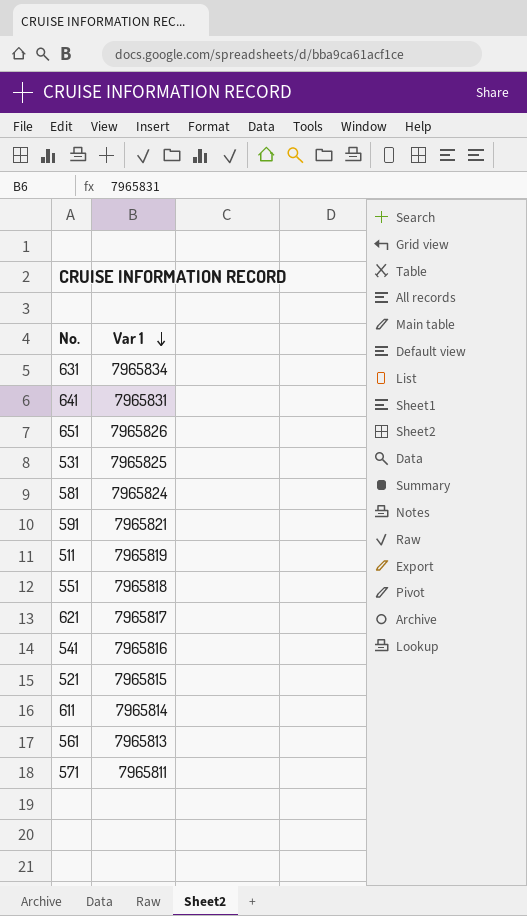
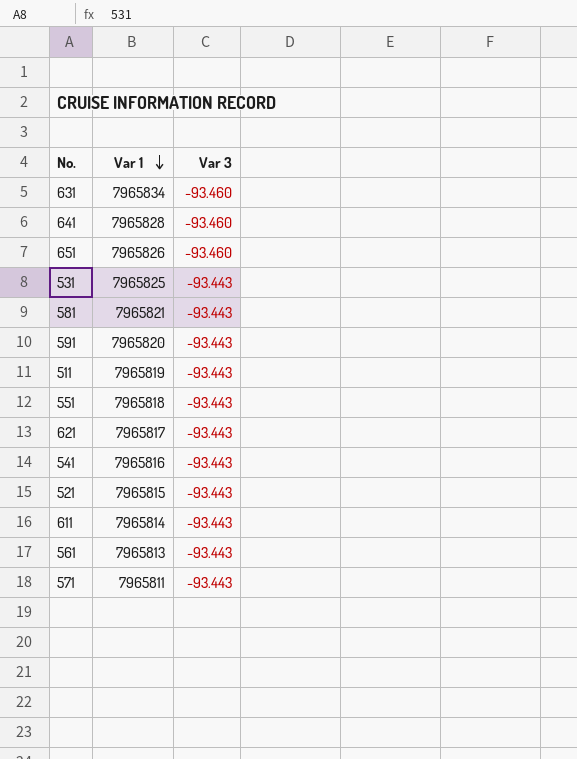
column Var 3 | position: none -> 3
641 | Var 1: 7965831 -> 7965828
581 | Var 1: 7965824 -> 7965821
591 | Var 1: 7965821 -> 7965820

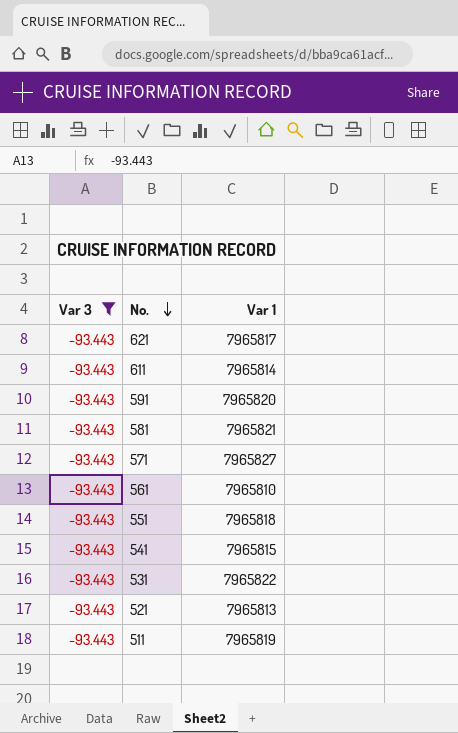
filter: none -> Var 3 = -93.443
row order: Var 1 descending -> No. descending
column Var 3 | position: 3 -> 1
571 | Var 1: 7965811 -> 7965827
561 | Var 1: 7965813 -> 7965810
541 | Var 1: 7965816 -> 7965815
531 | Var 1: 7965825 -> 7965822
521 | Var 1: 7965815 -> 7965813

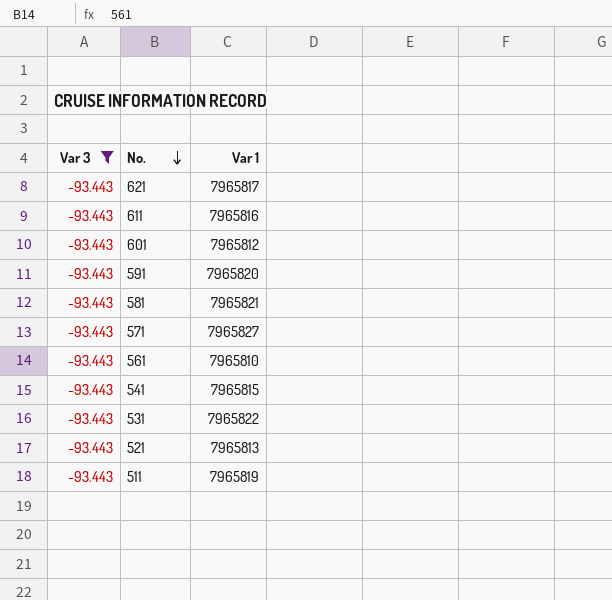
row 551: -93.443 | 7965818 -> none
611 | Var 1: 7965814 -> 7965816
row 601: none -> -93.443 | 7965812

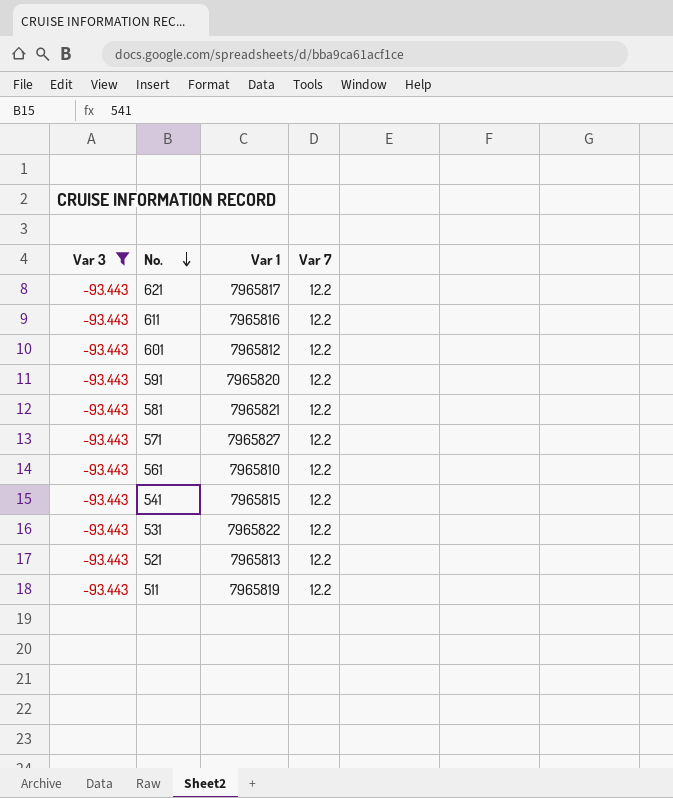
column Var 7 | position: none -> 4

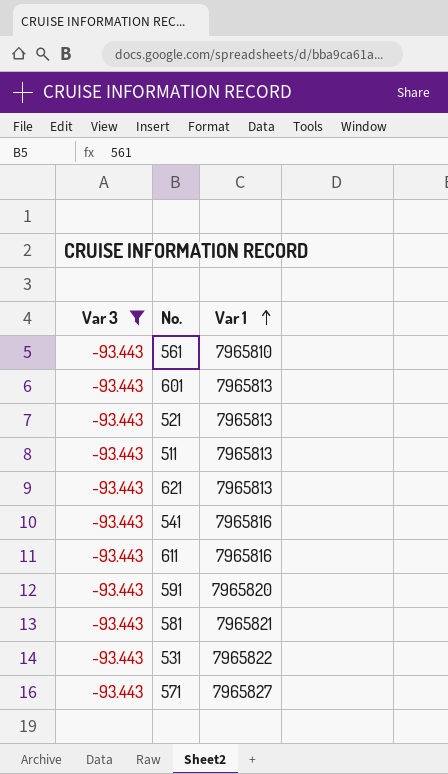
row order: No. descending -> Var 1 ascending
column Var 7 | position: 4 -> none
601 | Var 1: 7965812 -> 7965813
511 | Var 1: 7965819 -> 7965813
621 | Var 1: 7965817 -> 7965813
541 | Var 1: 7965815 -> 7965816

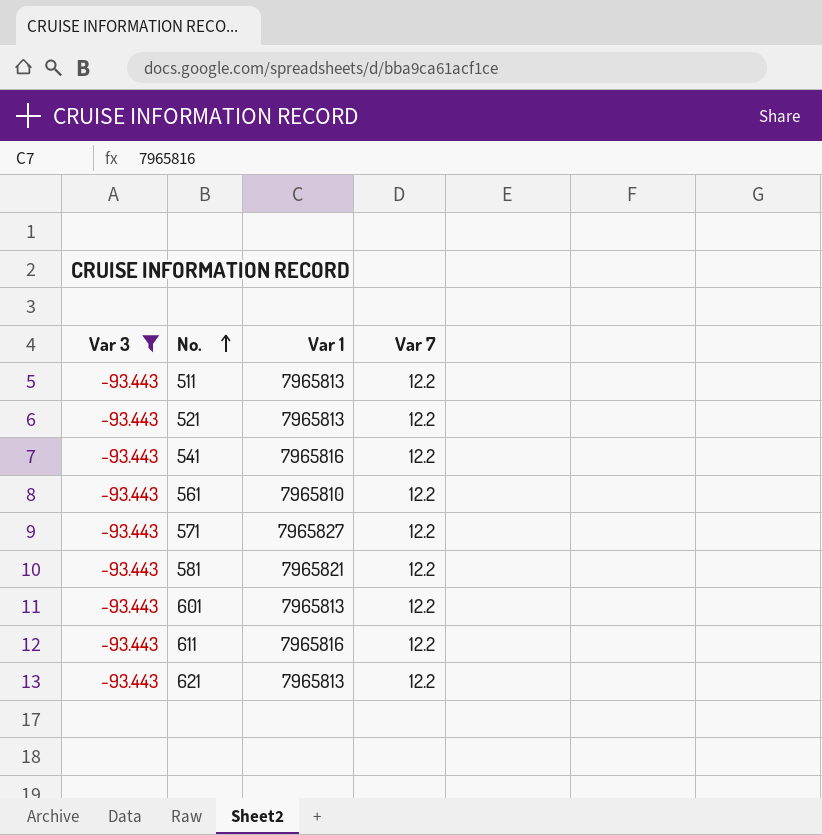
row order: Var 1 ascending -> No. ascending
column Var 7 | position: none -> 4
row 591: -93.443 | 7965820 -> none
row 531: -93.443 | 7965822 -> none

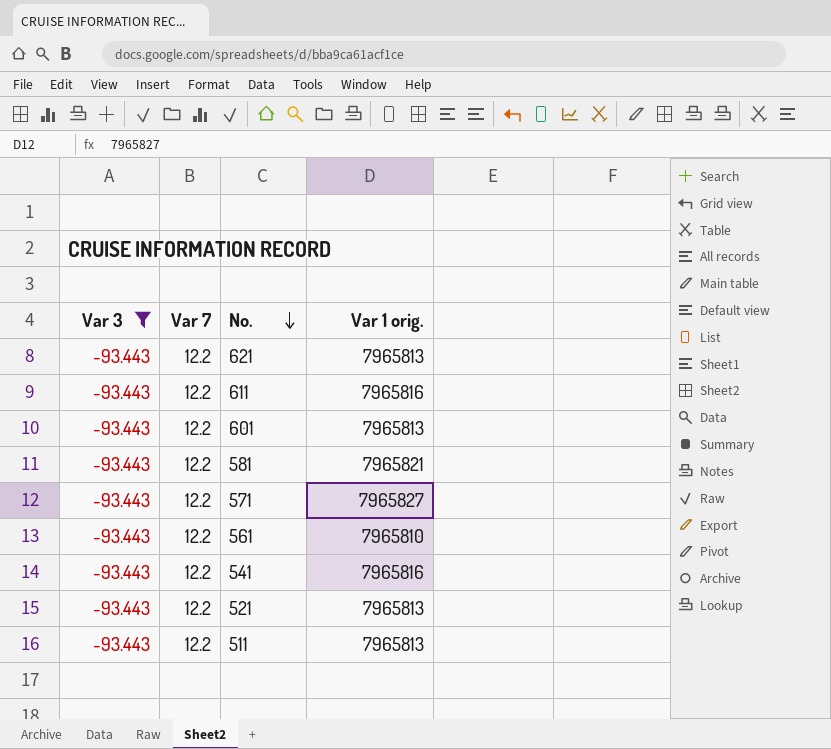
row order: No. ascending -> No. descending
column Var 7 | position: 4 -> 2
column name: Var 1 -> Var 1 orig.

